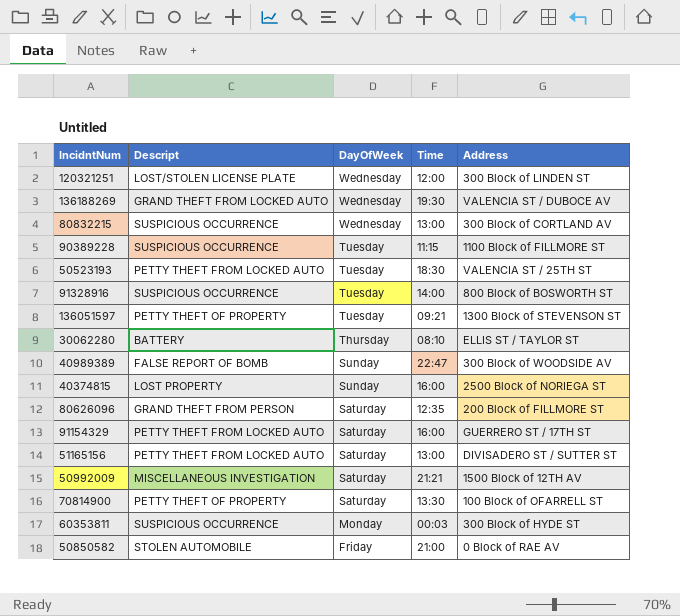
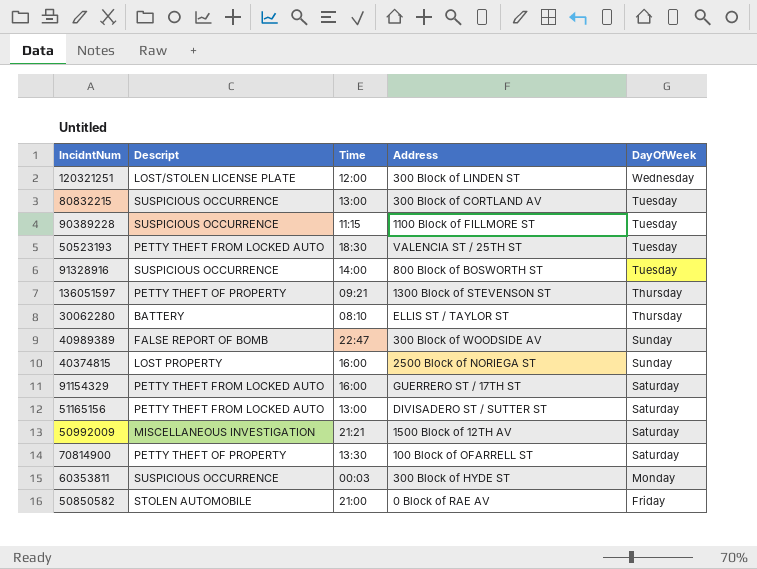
column DayOfWeek | position: 3 -> 5
row 136188269: GRAND THEFT FROM LOCKED AUTO | Wednesday | 19:30 | VALENCIA ST / DUBOCE AV -> none
row 80626096: GRAND THEFT FROM PERSON | Saturday | 12:35 | 200 Block of FILLMORE ST -> none
80832215 | DayOfWeek: Wednesday -> Tuesday
136051597 | DayOfWeek: Tuesday -> Thursday

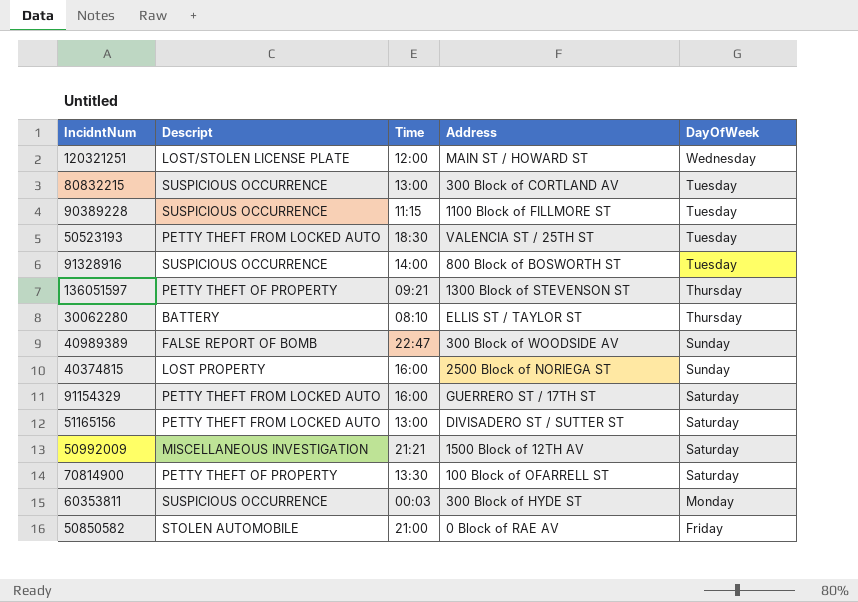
120321251 | Address: 300 Block of LINDEN ST -> MAIN ST / HOWARD ST

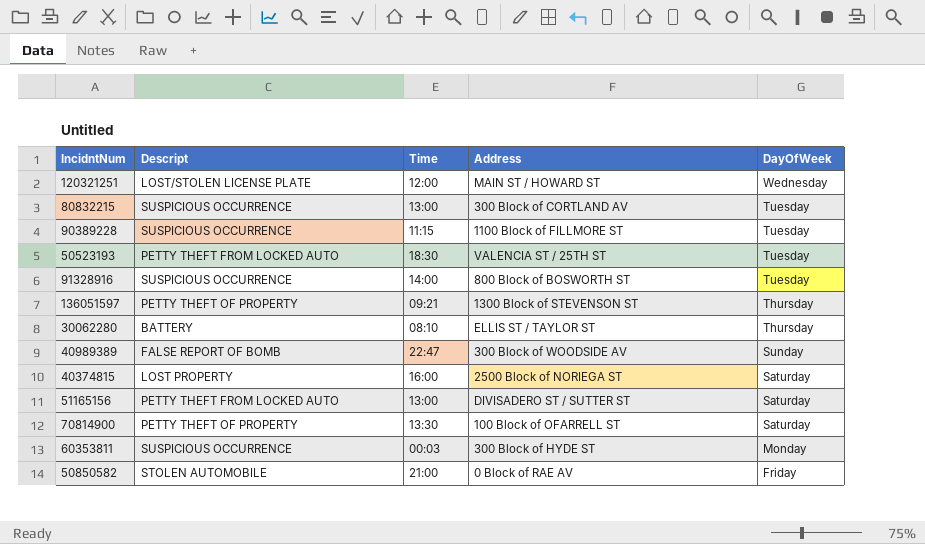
row 91154329: PETTY THEFT FROM LOCKED AUTO | 16:00 | GUERRERO ST / 17TH ST | Saturday -> none
row 50992009: MISCELLANEOUS INVESTIGATION | 21:21 | 1500 Block of 12TH AV | Saturday -> none
40374815 | DayOfWeek: Sunday -> Saturday

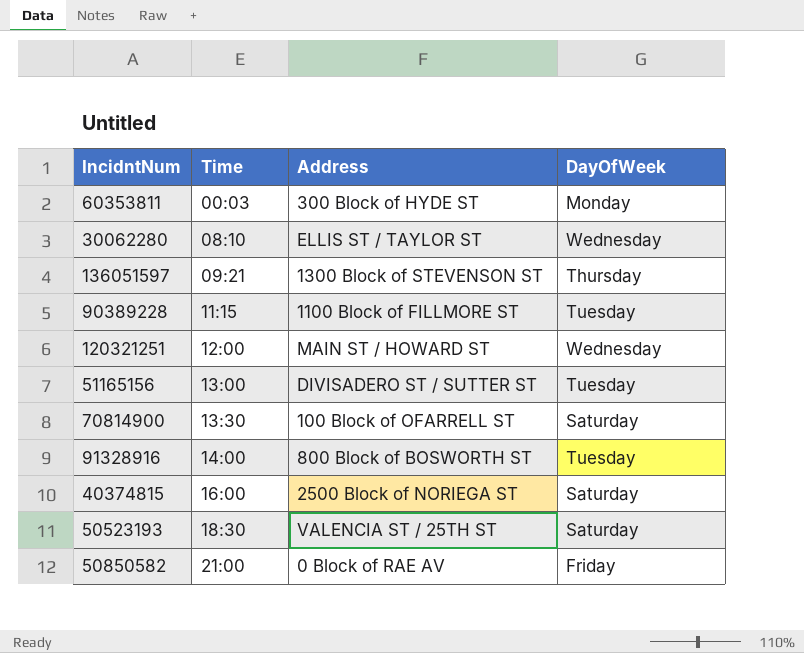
row order: DayOfWeek descending -> Time ascending
column Descript | position: 2 -> none
row 80832215: SUSPICIOUS OCCURRENCE | 13:00 | 300 Block of CORTLAND AV | Tuesday -> none
row 40989389: FALSE REPORT OF BOMB | 22:47 | 300 Block of WOODSIDE AV | Sunday -> none
30062280 | DayOfWeek: Thursday -> Wednesday
51165156 | DayOfWeek: Saturday -> Tuesday
50523193 | DayOfWeek: Tuesday -> Saturday

